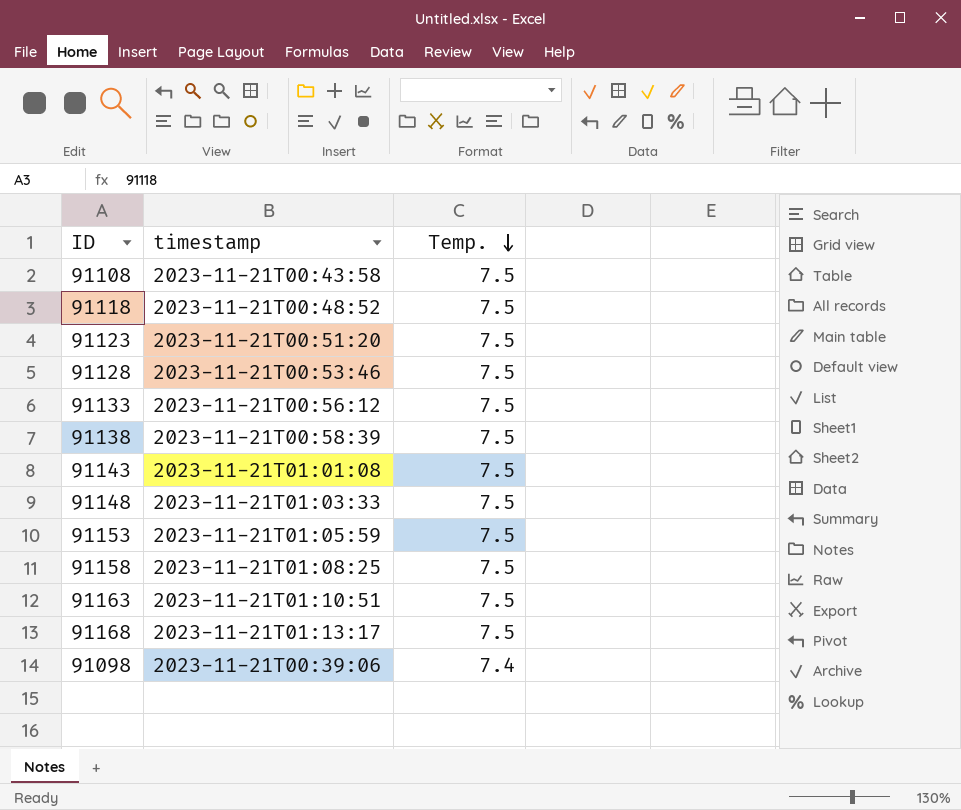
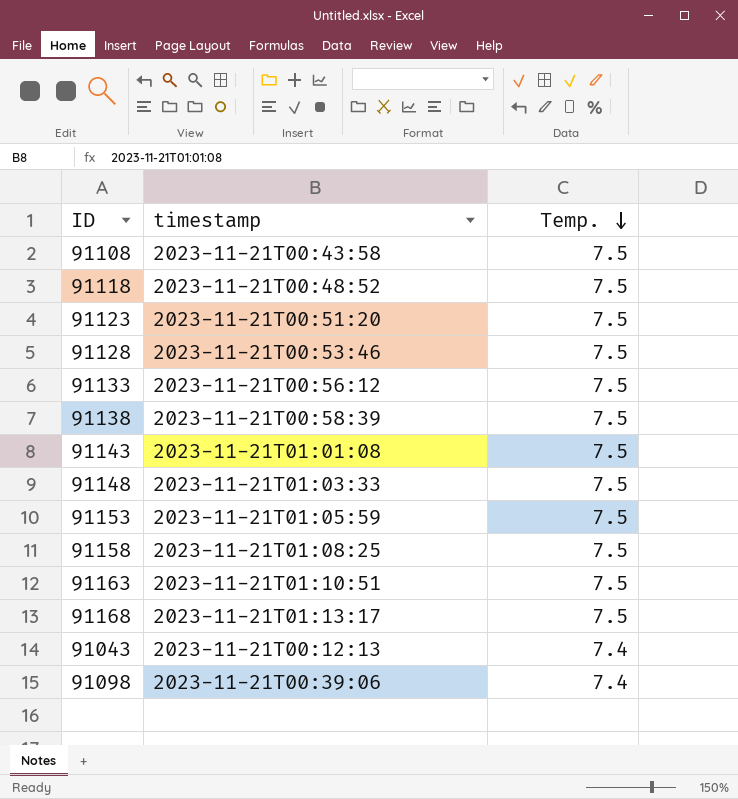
row 91043: none -> 2023-11-21T00:12:13 | 7.4

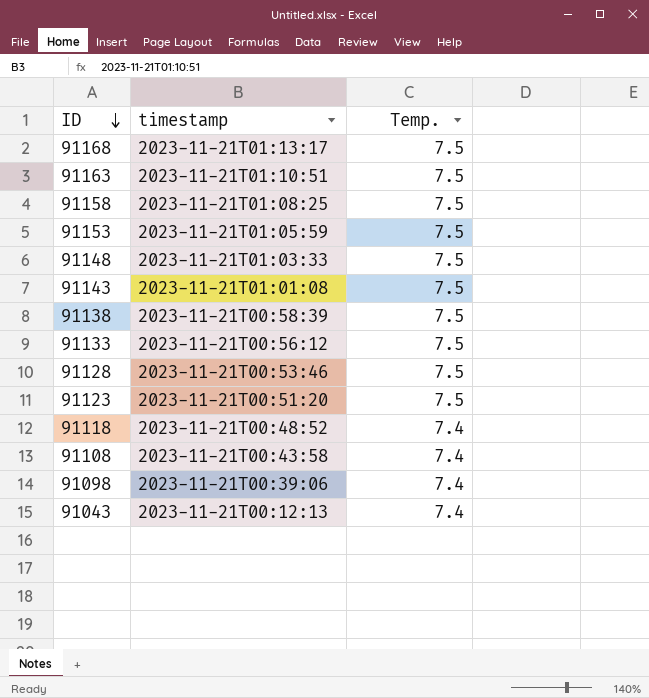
row order: Temp. descending -> ID descending
91118 | Temp.: 7.5 -> 7.4
91108 | Temp.: 7.5 -> 7.4

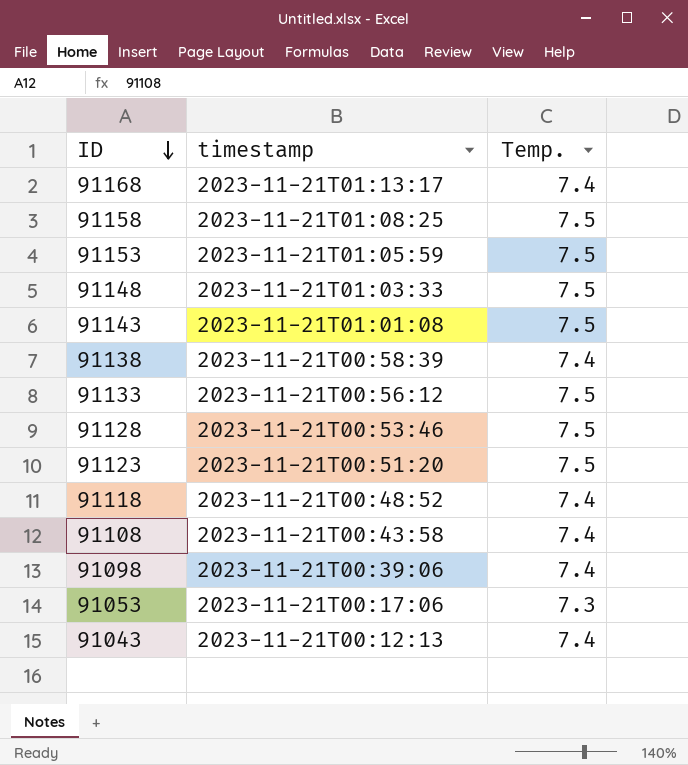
row 91163: 2023-11-21T01:10:51 | 7.5 -> none
91168 | Temp.: 7.5 -> 7.4
91138 | Temp.: 7.5 -> 7.4
row 91053: none -> 2023-11-21T00:17:06 | 7.3

